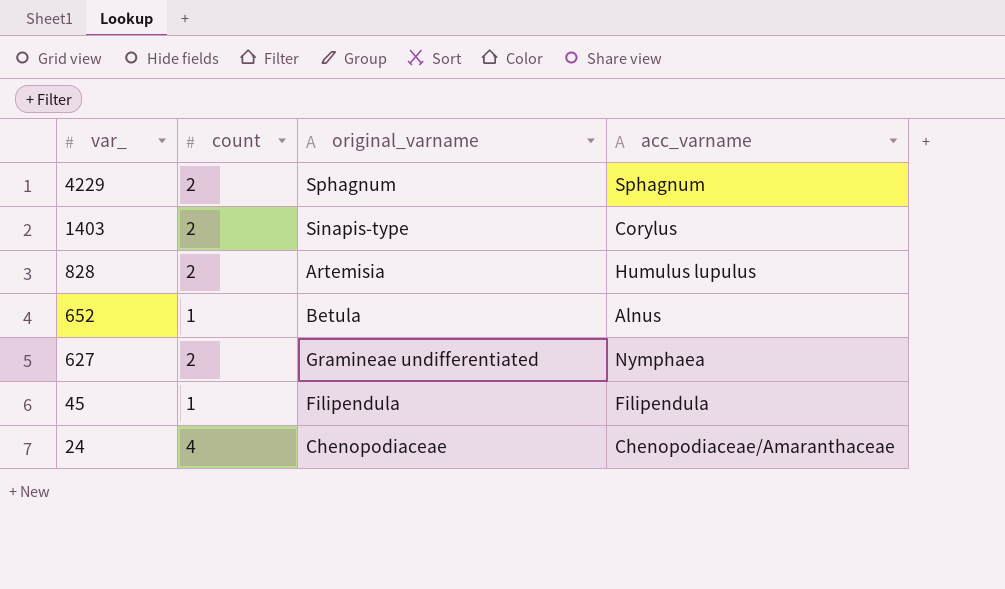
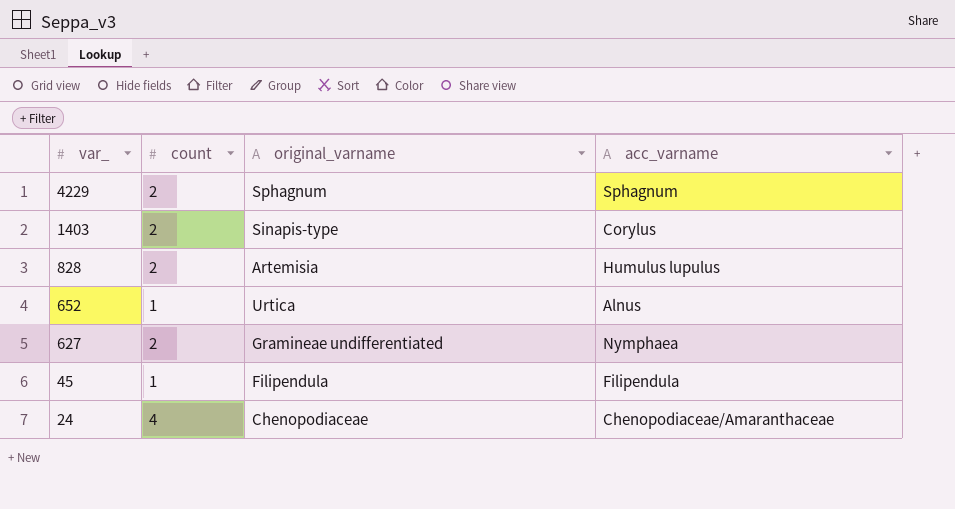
652 | original_varname: Betula -> Urtica

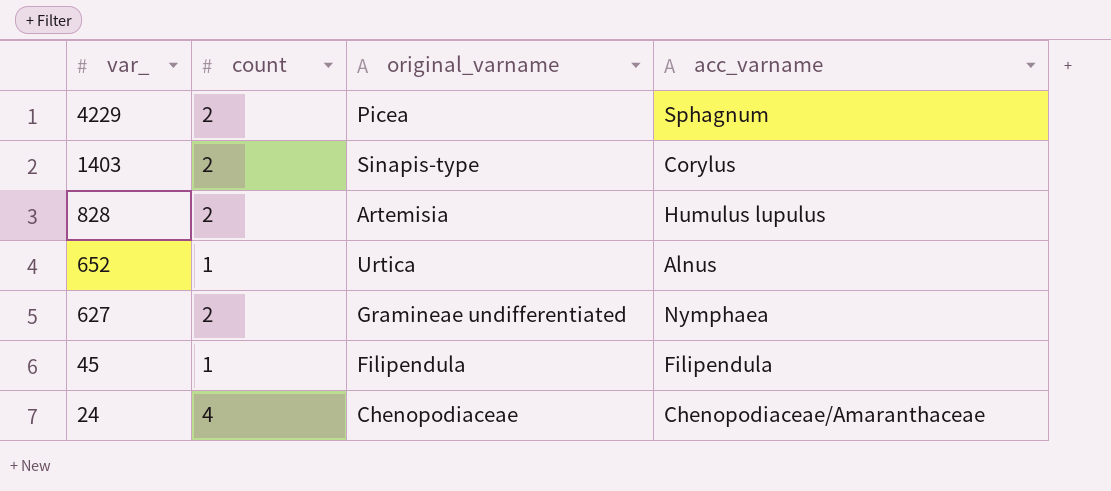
4229 | original_varname: Sphagnum -> Picea

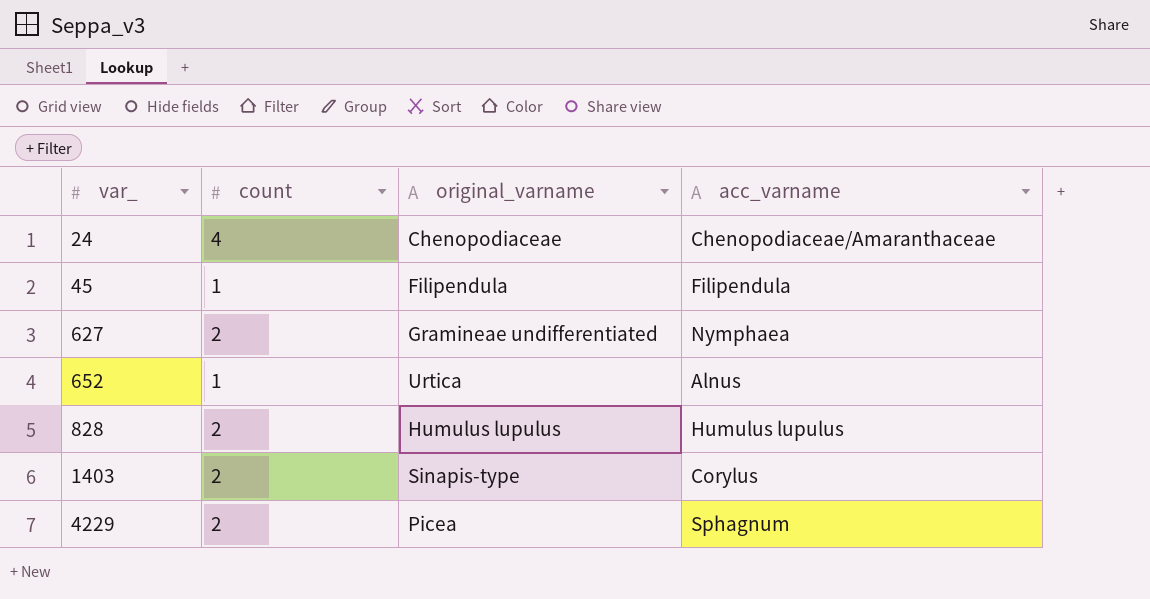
row order: var_ descending -> var_ ascending
828 | original_varname: Artemisia -> Humulus lupulus

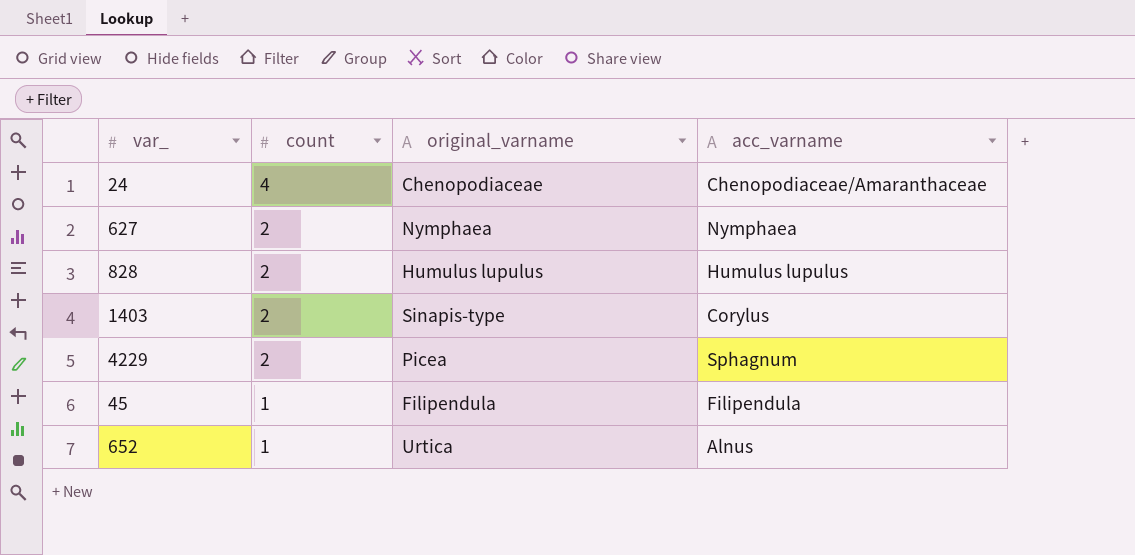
row order: var_ ascending -> count descending
627 | original_varname: Gramineae undifferentiated -> Nymphaea

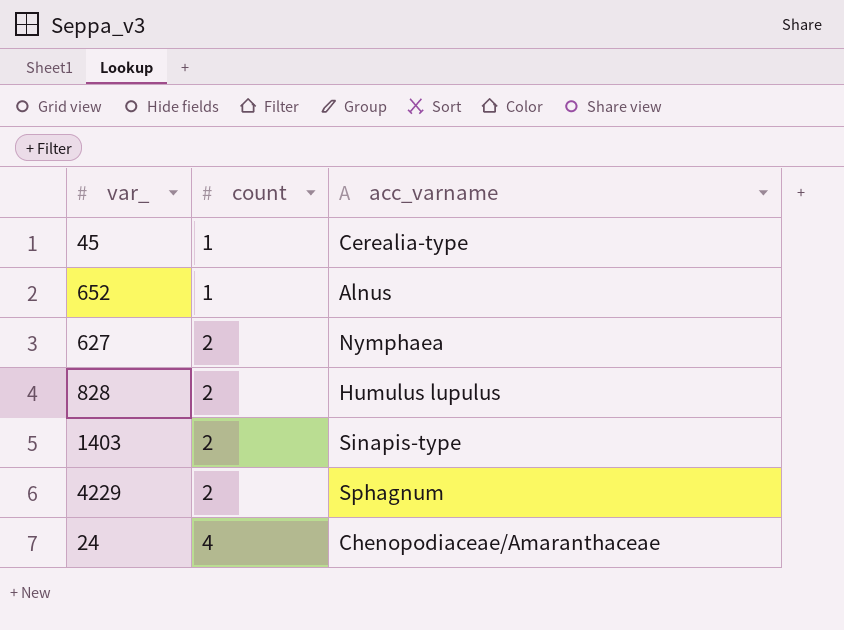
row order: count descending -> count ascending
column original_varname | position: 3 -> none
45 | acc_varname: Filipendula -> Cerealia-type
1403 | acc_varname: Corylus -> Sinapis-type

